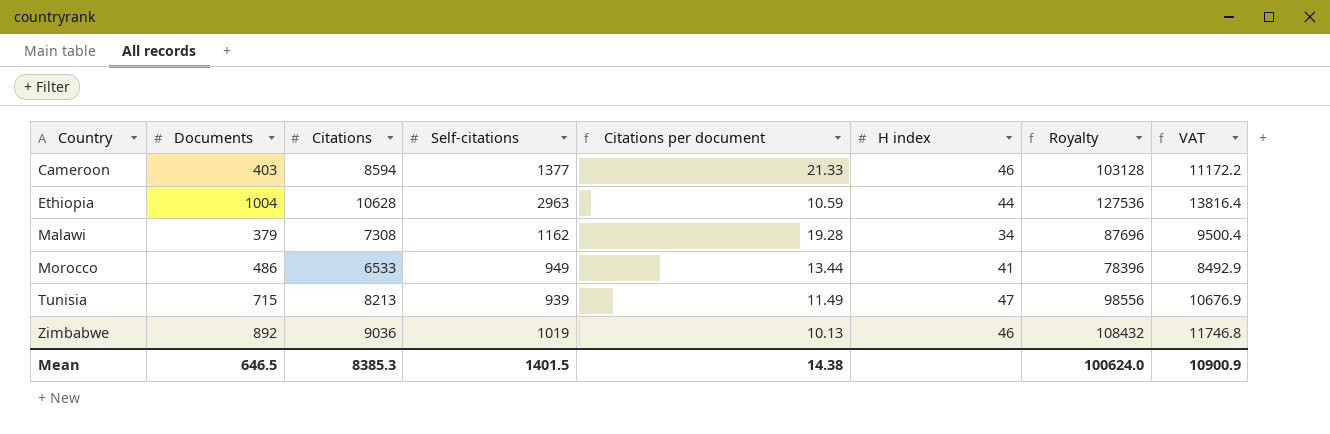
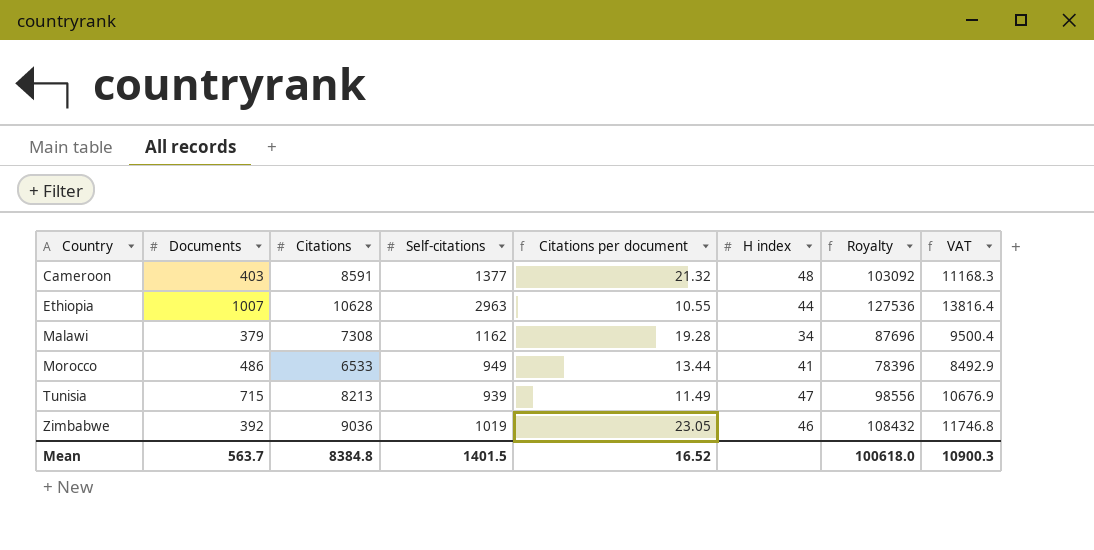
Cameroon | Citations: 8594 -> 8591
Cameroon | Citations per document: 21.33 -> 21.32
Cameroon | H index: 46 -> 48
Cameroon | Royalty: 103128 -> 103092
Cameroon | VAT: 11172.2 -> 11168.3
Ethiopia | Documents: 1004 -> 1007
Ethiopia | Citations per document: 10.59 -> 10.55
Zimbabwe | Documents: 892 -> 392
Zimbabwe | Citations per document: 10.13 -> 23.05
Mean | Documents: 646.5 -> 563.7
Mean | Citations: 8385.3 -> 8384.8
Mean | Citations per document: 14.38 -> 16.52
Mean | Royalty: 100624.0 -> 100618.0
Mean | VAT: 10900.9 -> 10900.3

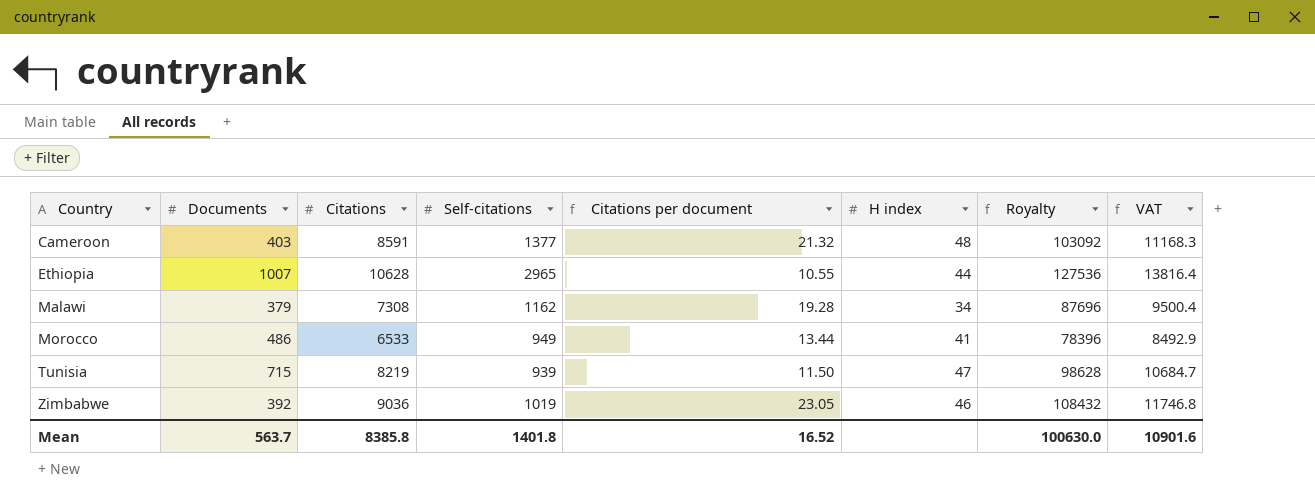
Ethiopia | Self-citations: 2963 -> 2965
Tunisia | Citations: 8213 -> 8219
Tunisia | Citations per document: 11.49 -> 11.50
Tunisia | Royalty: 98556 -> 98628
Tunisia | VAT: 10676.9 -> 10684.7
Mean | Citations: 8384.8 -> 8385.8
Mean | Self-citations: 1401.5 -> 1401.8
Mean | Royalty: 100618.0 -> 100630.0
Mean | VAT: 10900.3 -> 10901.6

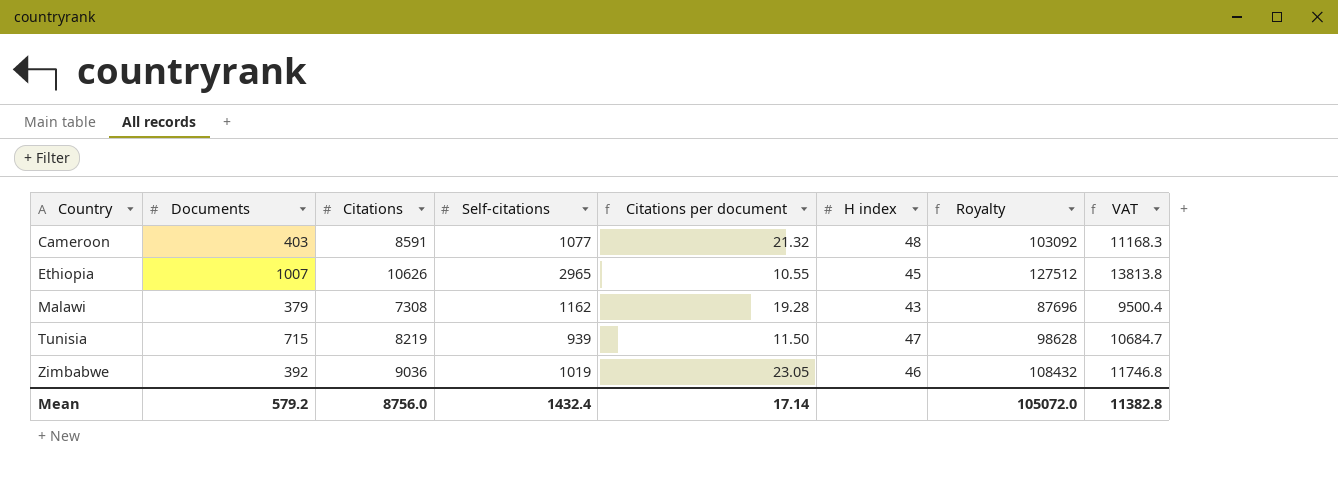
row Morocco: 486 | 6533 | 949 | 13.44 | 41 | 78396 | 8492.9 -> none
Cameroon | Self-citations: 1377 -> 1077
Ethiopia | Citations: 10628 -> 10626
Ethiopia | H index: 44 -> 45
Ethiopia | Royalty: 127536 -> 127512
Ethiopia | VAT: 13816.4 -> 13813.8
Malawi | H index: 34 -> 43
Mean | Documents: 563.7 -> 579.2
Mean | Citations: 8385.8 -> 8756.0
Mean | Self-citations: 1401.8 -> 1432.4
Mean | Citations per document: 16.52 -> 17.14
Mean | Royalty: 100630.0 -> 105072.0
Mean | VAT: 10901.6 -> 11382.8

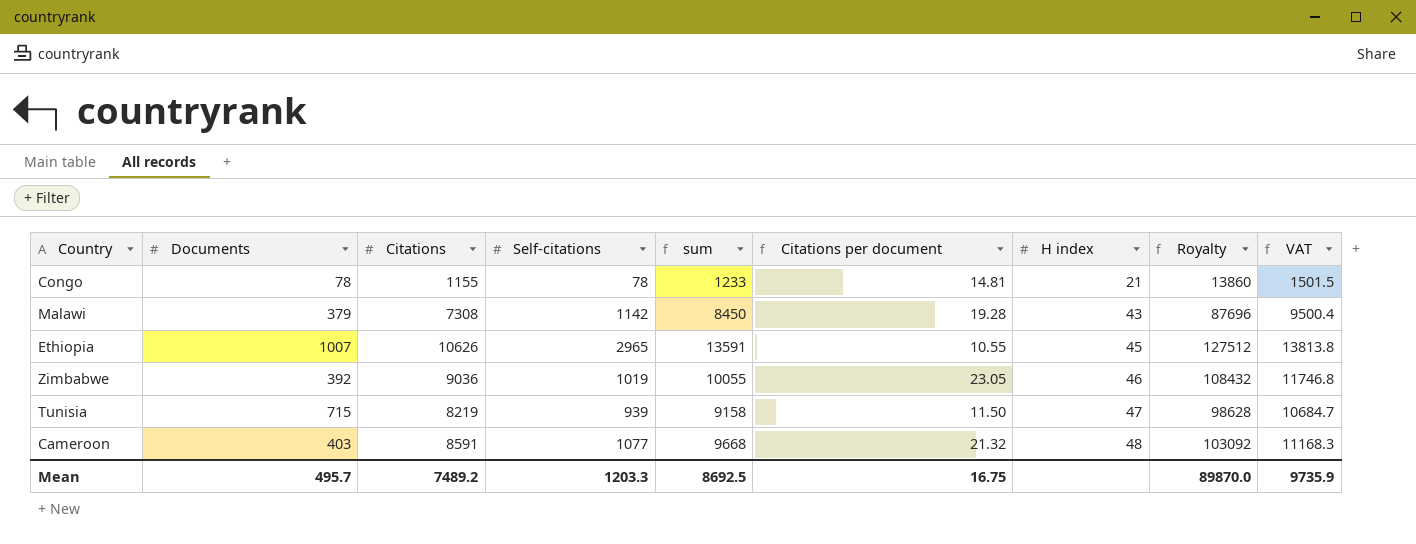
row order: Country ascending -> H index ascending
column sum | formula: none -> [Citations] + [Self-citations]
row Congo: none -> 78 | 1155 | 78 | 1233 | 14.81 | 21 | 13860 | 1501.5
Malawi | Self-citations: 1162 -> 1142
Mean | Documents: 579.2 -> 495.7
Mean | Citations: 8756.0 -> 7489.2
Mean | Self-citations: 1432.4 -> 1203.3
Mean | Citations per document: 17.14 -> 16.75
Mean | Royalty: 105072.0 -> 89870.0
Mean | VAT: 11382.8 -> 9735.9

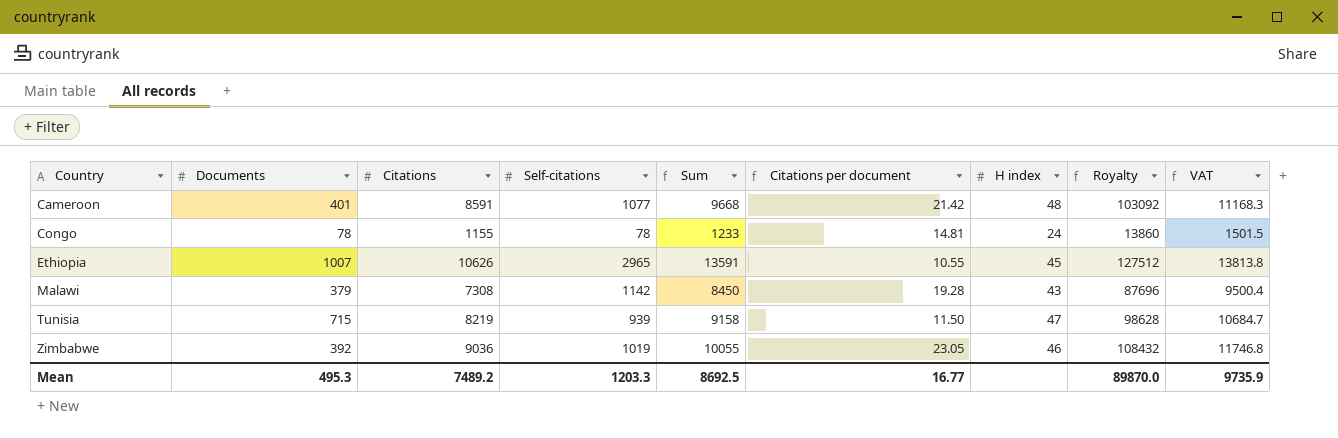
row order: H index ascending -> Country ascending
column name: sum -> Sum
Cameroon | Documents: 403 -> 401
Cameroon | Citations per document: 21.32 -> 21.42
Congo | H index: 21 -> 24
Mean | Documents: 495.7 -> 495.3
Mean | Citations per document: 16.75 -> 16.77

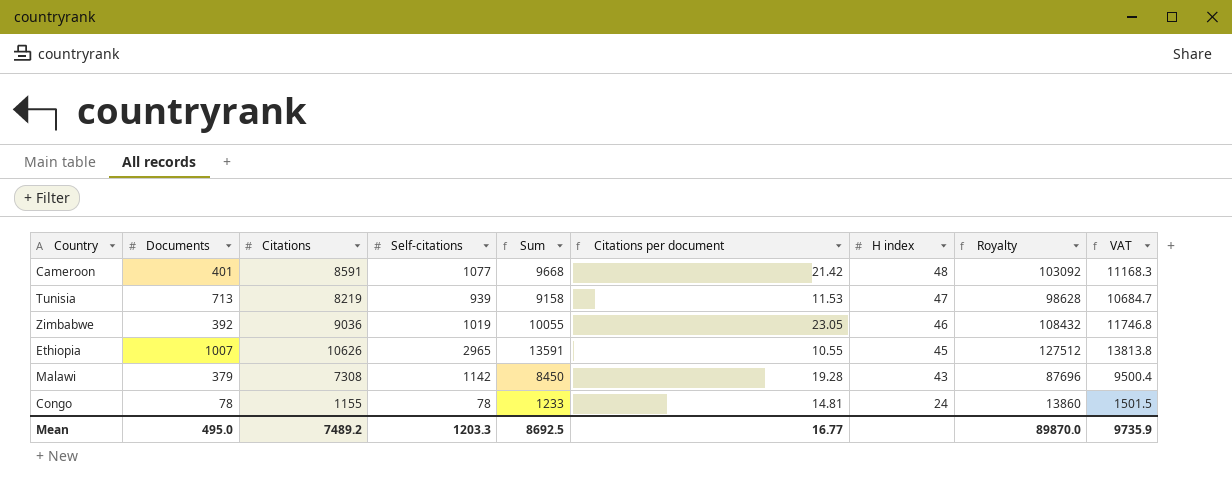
row order: Country ascending -> H index descending
Tunisia | Documents: 715 -> 713
Tunisia | Citations per document: 11.50 -> 11.53
Mean | Documents: 495.3 -> 495.0

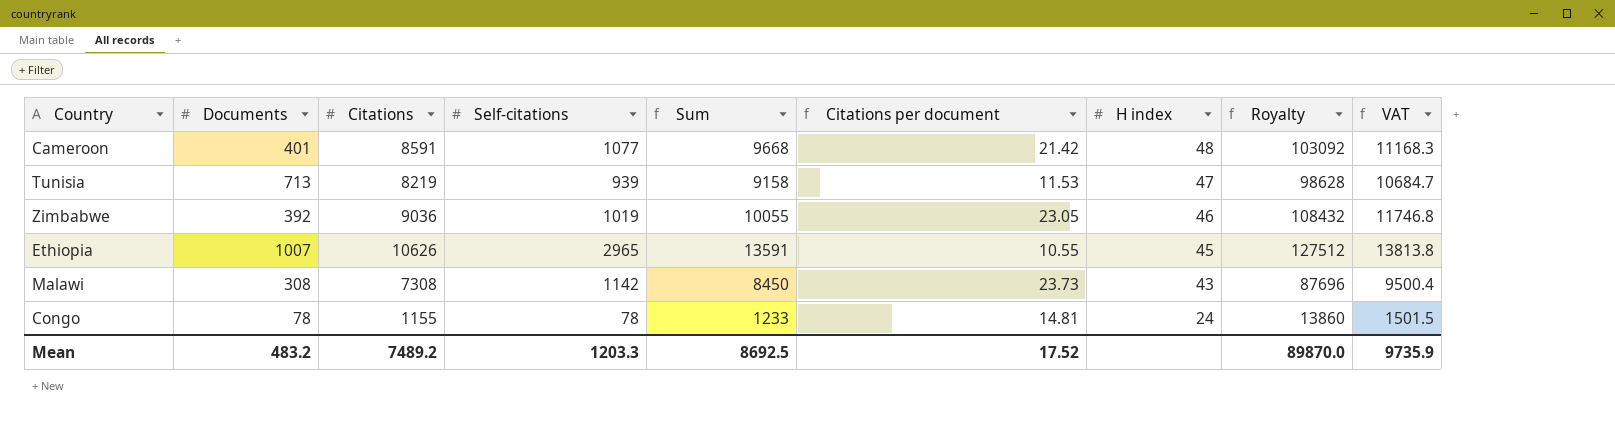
Malawi | Documents: 379 -> 308
Malawi | Citations per document: 19.28 -> 23.73
Mean | Documents: 495.0 -> 483.2
Mean | Citations per document: 16.77 -> 17.52

